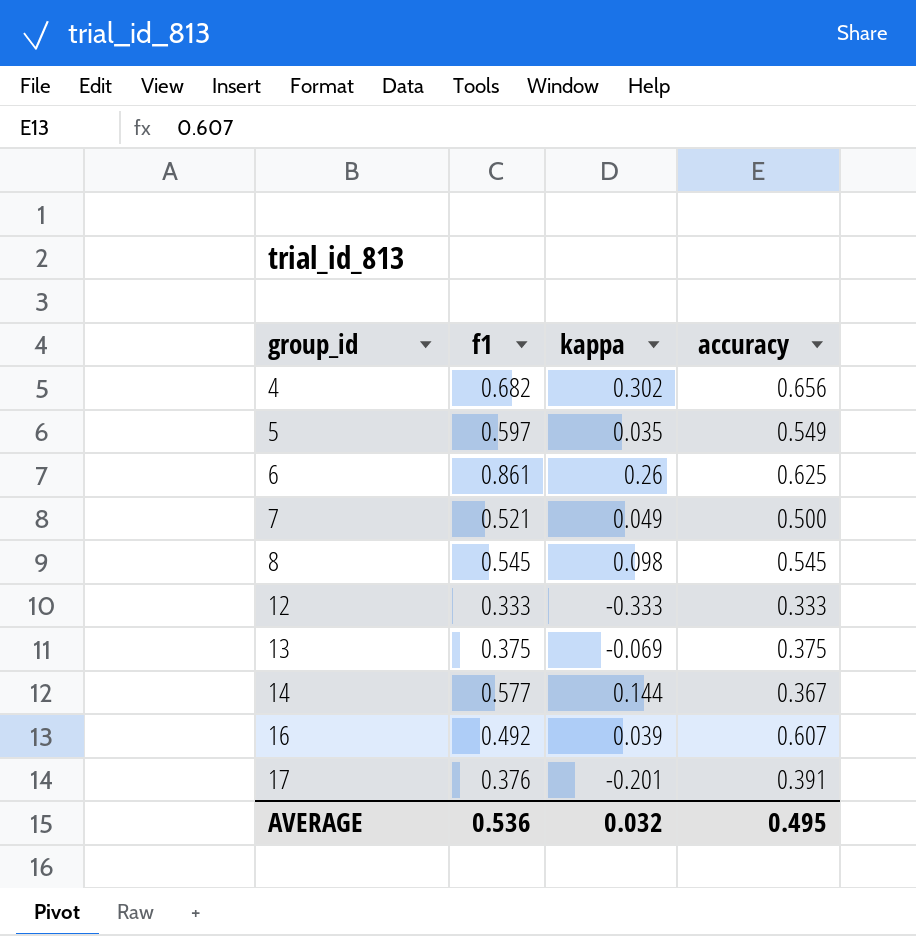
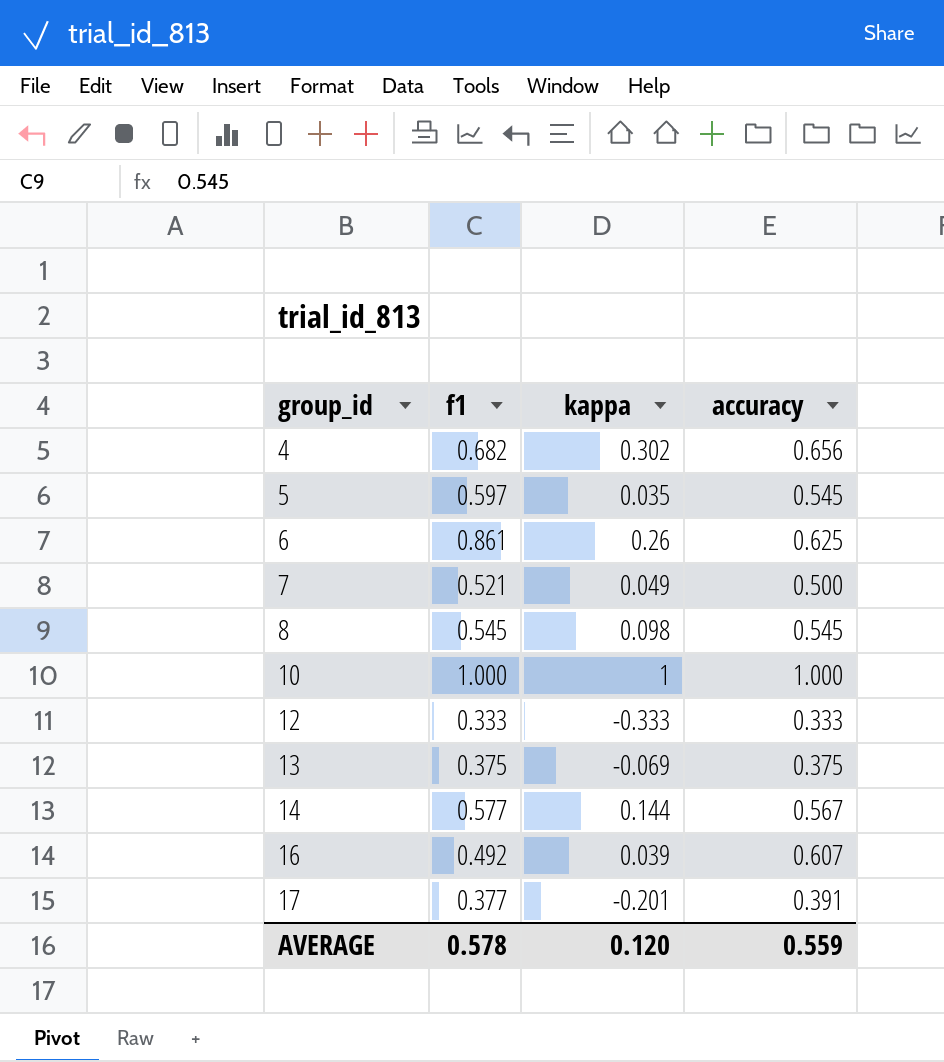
5 | accuracy: 0.549 -> 0.545
row 10: none -> 1.000 | 1 | 1.000
14 | accuracy: 0.367 -> 0.567
17 | f1: 0.376 -> 0.377
AVERAGE | f1: 0.536 -> 0.578
AVERAGE | kappa: 0.032 -> 0.120
AVERAGE | accuracy: 0.495 -> 0.559

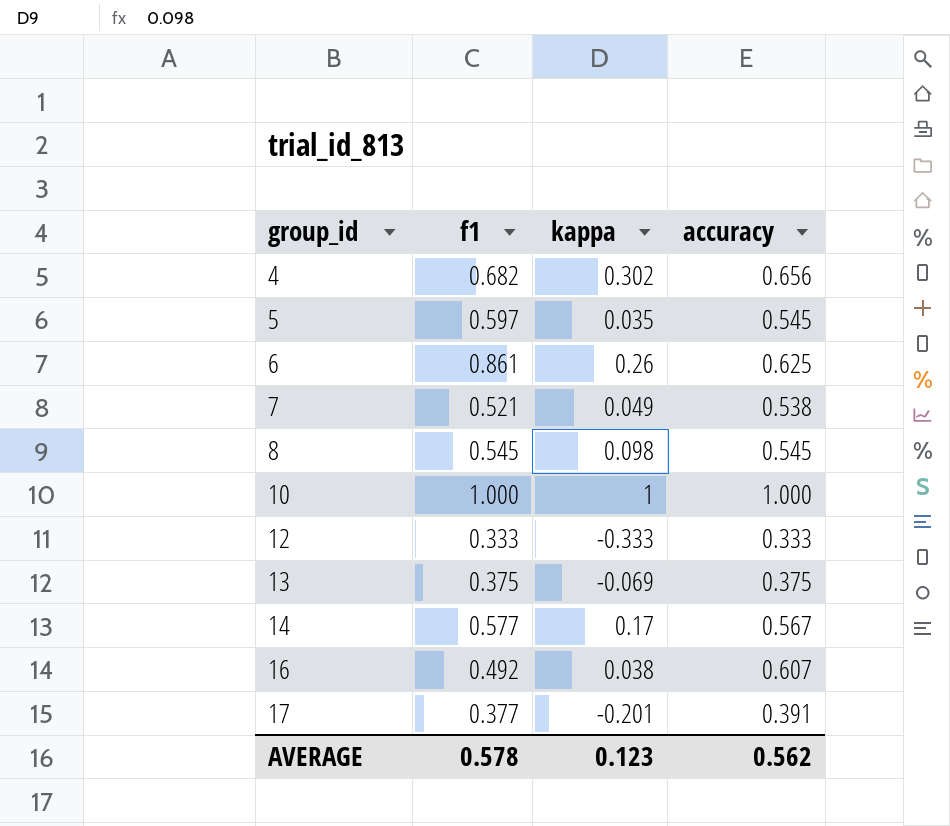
7 | accuracy: 0.500 -> 0.538
14 | kappa: 0.144 -> 0.17
16 | kappa: 0.039 -> 0.038
AVERAGE | kappa: 0.120 -> 0.123
AVERAGE | accuracy: 0.559 -> 0.562

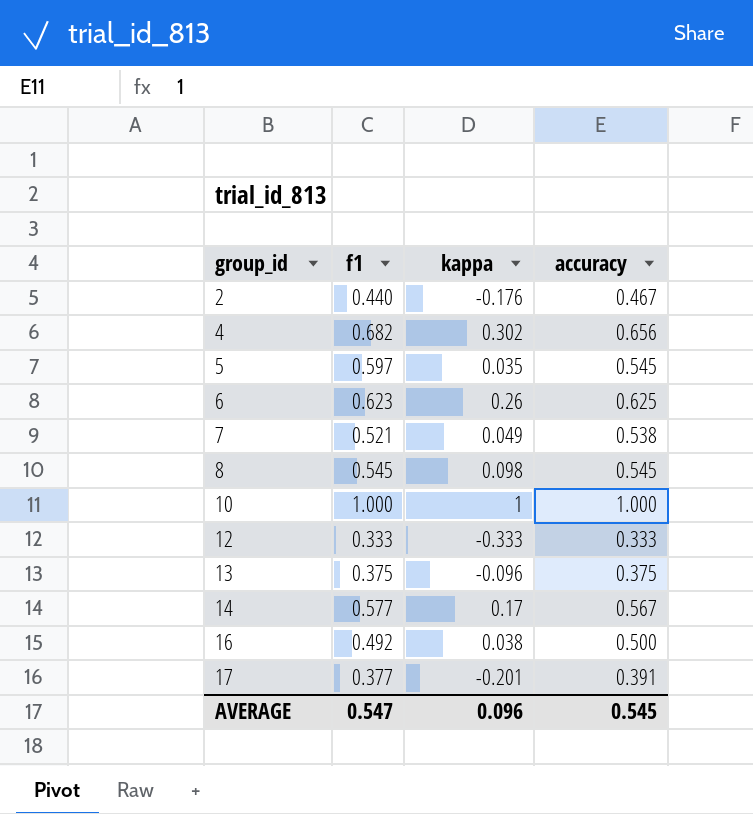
row 2: none -> 0.440 | -0.176 | 0.467
6 | f1: 0.861 -> 0.623
13 | kappa: -0.069 -> -0.096
16 | accuracy: 0.607 -> 0.500
AVERAGE | f1: 0.578 -> 0.547
AVERAGE | kappa: 0.123 -> 0.096
AVERAGE | accuracy: 0.562 -> 0.545

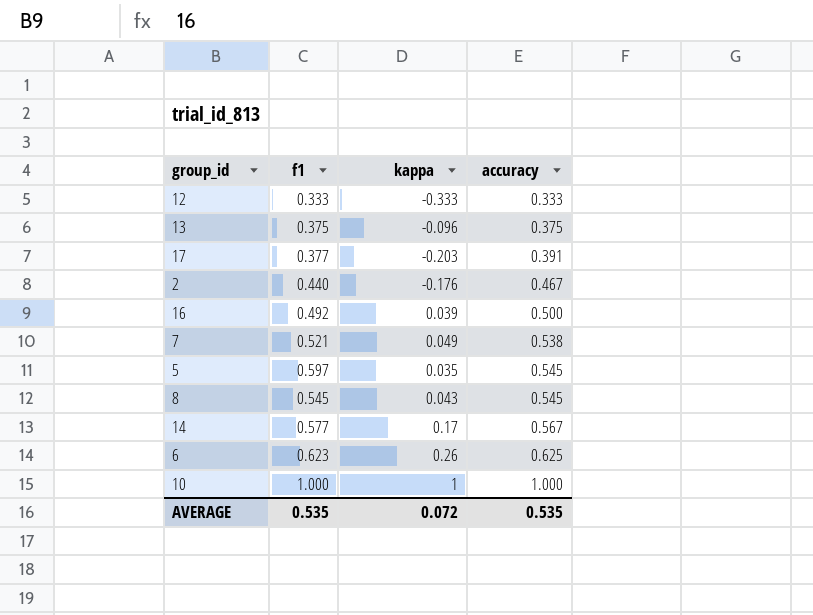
row order: group_id ascending -> accuracy ascending
row 4: 0.682 | 0.302 | 0.656 -> none
17 | kappa: -0.201 -> -0.203
16 | kappa: 0.038 -> 0.039
8 | kappa: 0.098 -> 0.043
AVERAGE | f1: 0.547 -> 0.535
AVERAGE | kappa: 0.096 -> 0.072
AVERAGE | accuracy: 0.545 -> 0.535

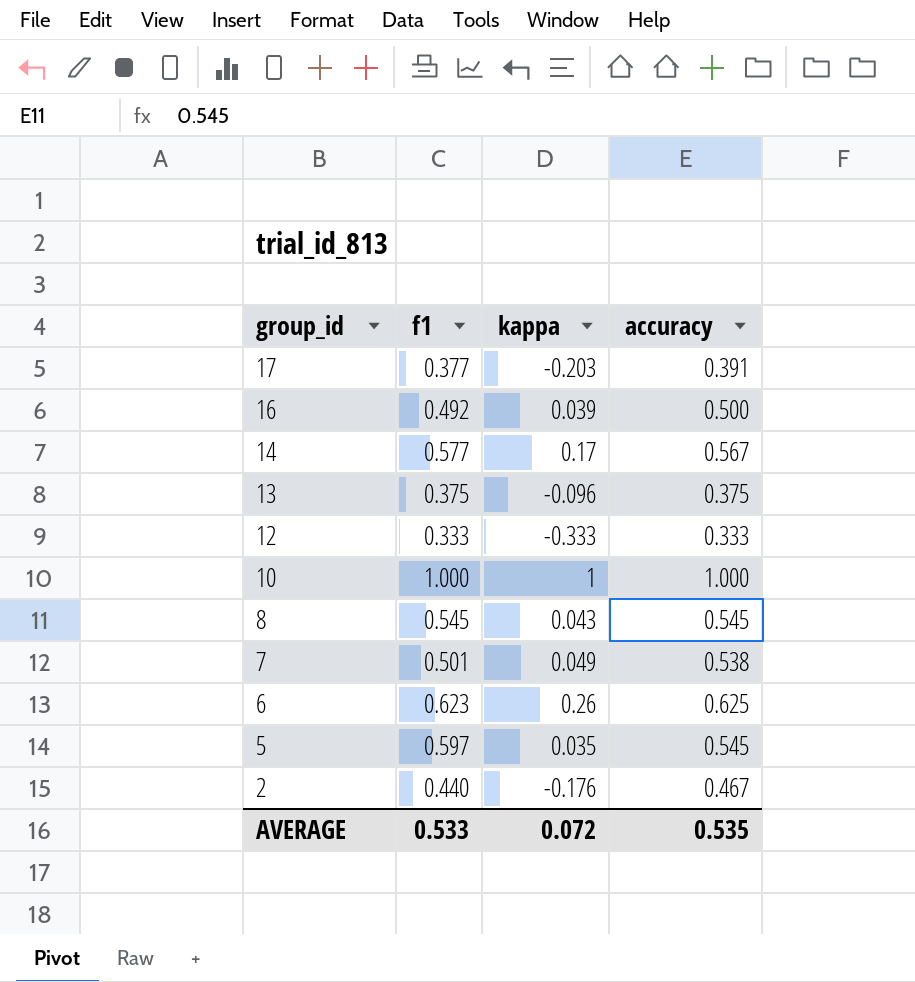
row order: accuracy ascending -> group_id descending
7 | f1: 0.521 -> 0.501
AVERAGE | f1: 0.535 -> 0.533

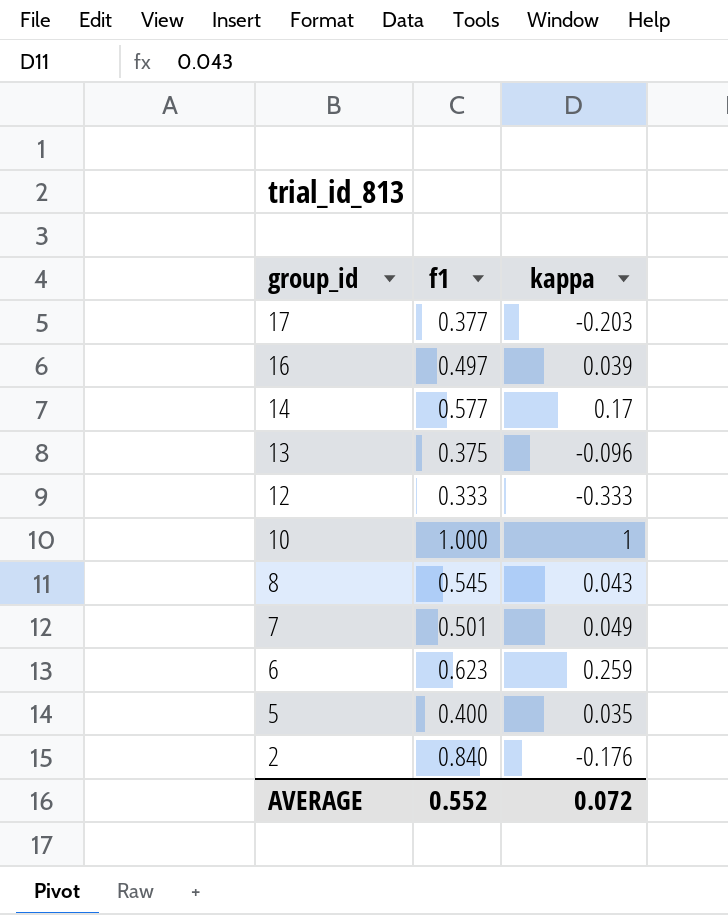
column accuracy | position: 4 -> none
16 | f1: 0.492 -> 0.497
6 | kappa: 0.26 -> 0.259
5 | f1: 0.597 -> 0.400
2 | f1: 0.440 -> 0.840
AVERAGE | f1: 0.533 -> 0.552

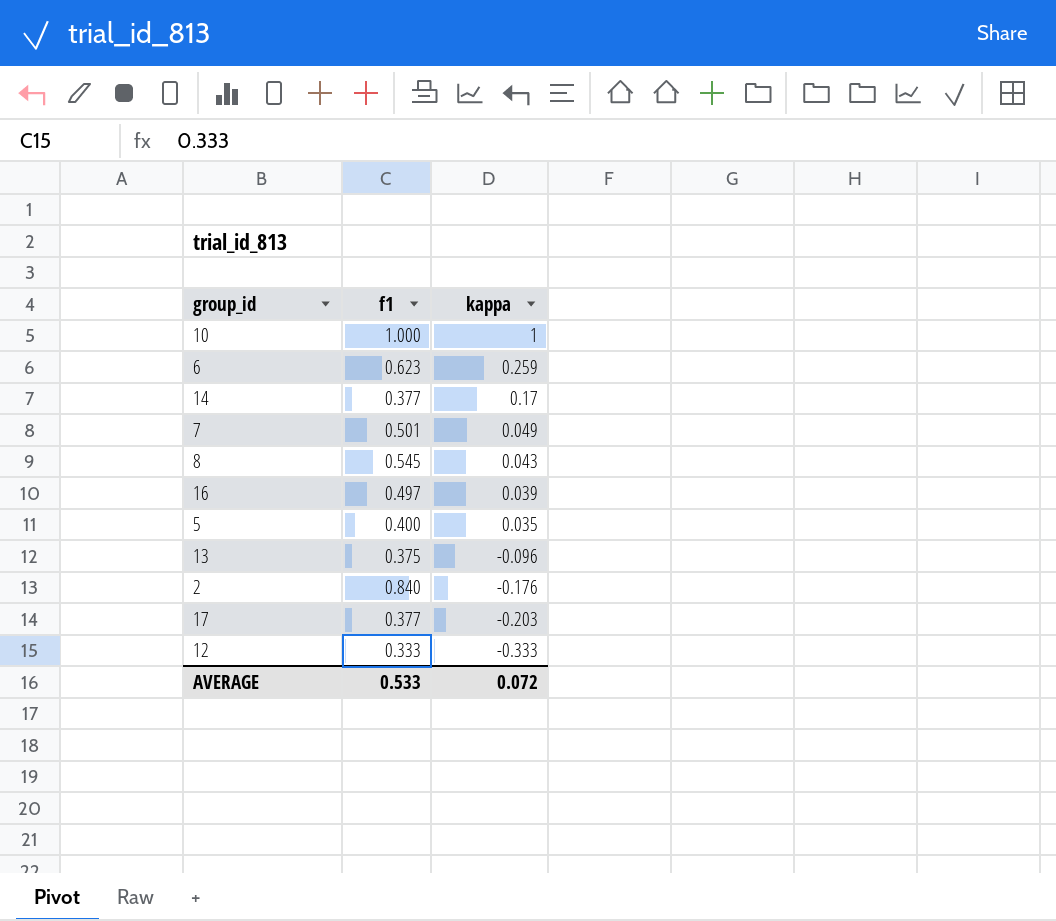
row order: group_id descending -> kappa descending
14 | f1: 0.577 -> 0.377
AVERAGE | f1: 0.552 -> 0.533

